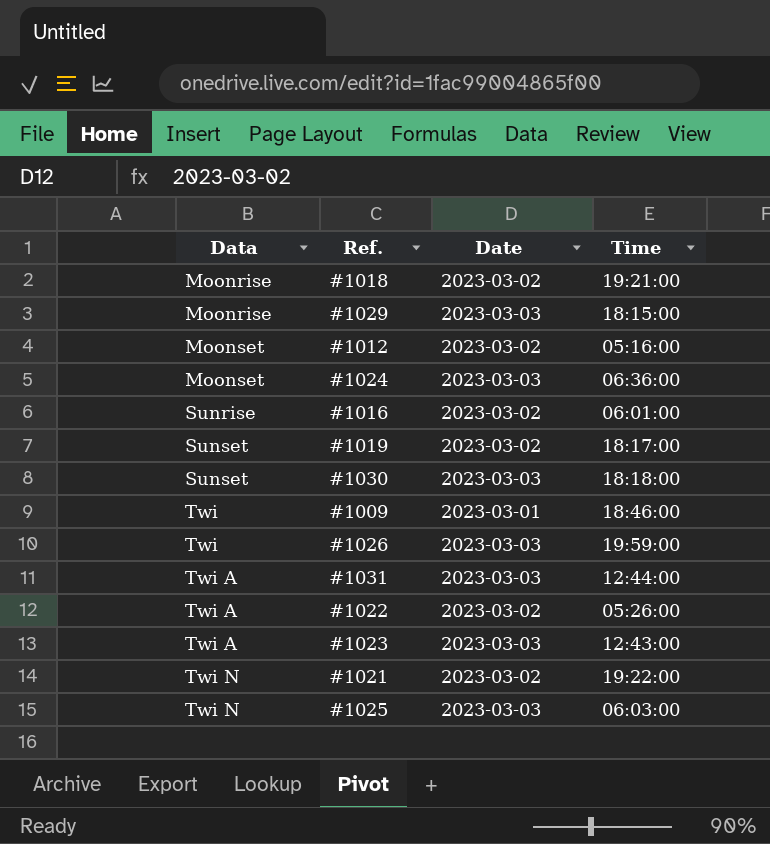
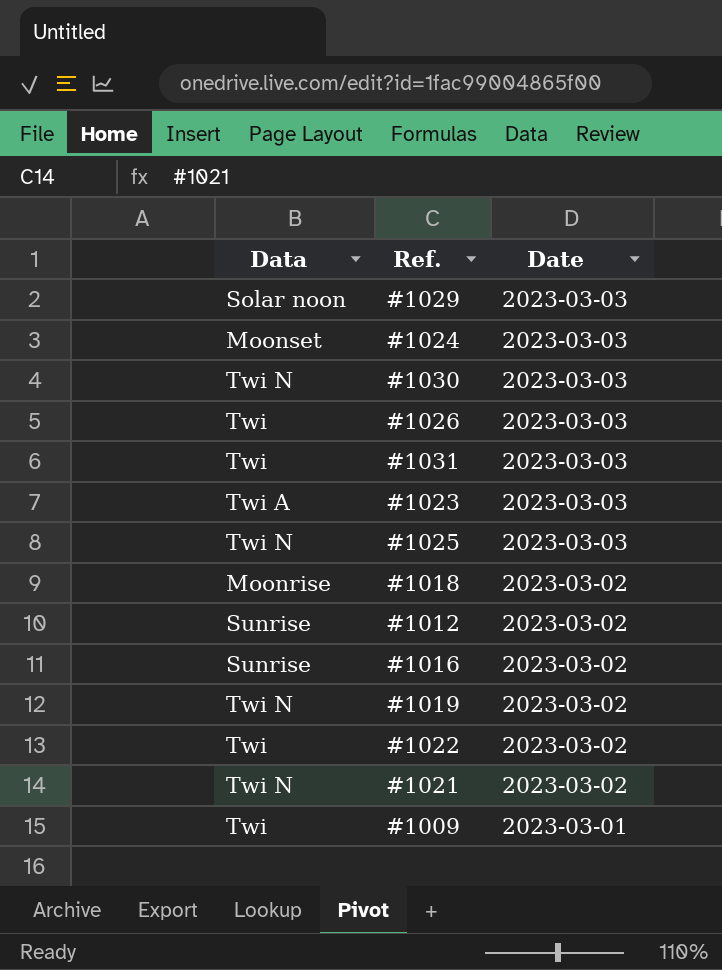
row order: Data ascending -> Date descending
column Time | position: 4 -> none
#1029 | Data: Moonrise -> Solar noon
#1030 | Data: Sunset -> Twi N
#1031 | Data: Twi A -> Twi
#1012 | Data: Moonset -> Sunrise
#1019 | Data: Sunset -> Twi N
#1022 | Data: Twi A -> Twi

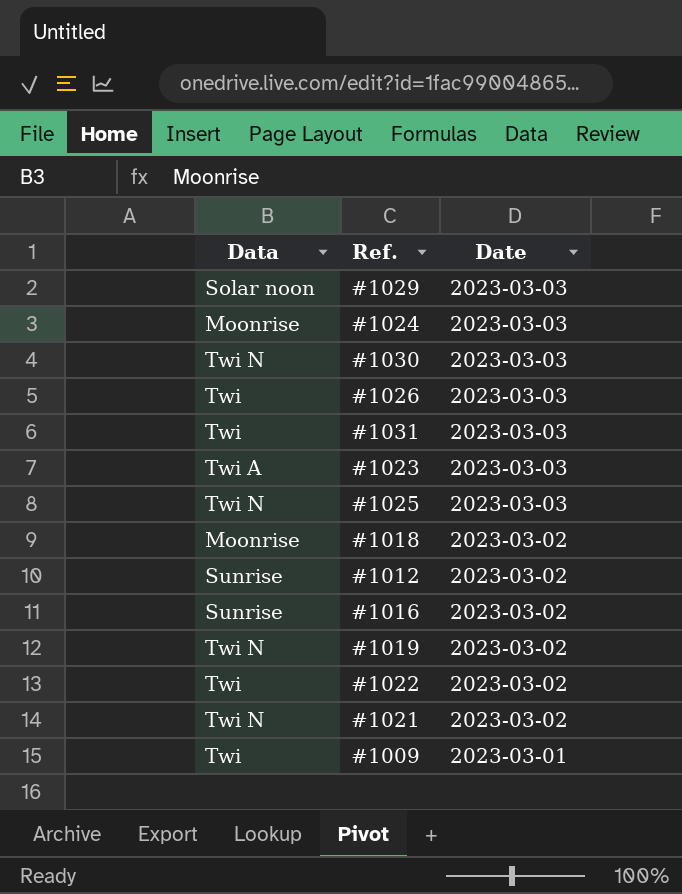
#1024 | Data: Moonset -> Moonrise

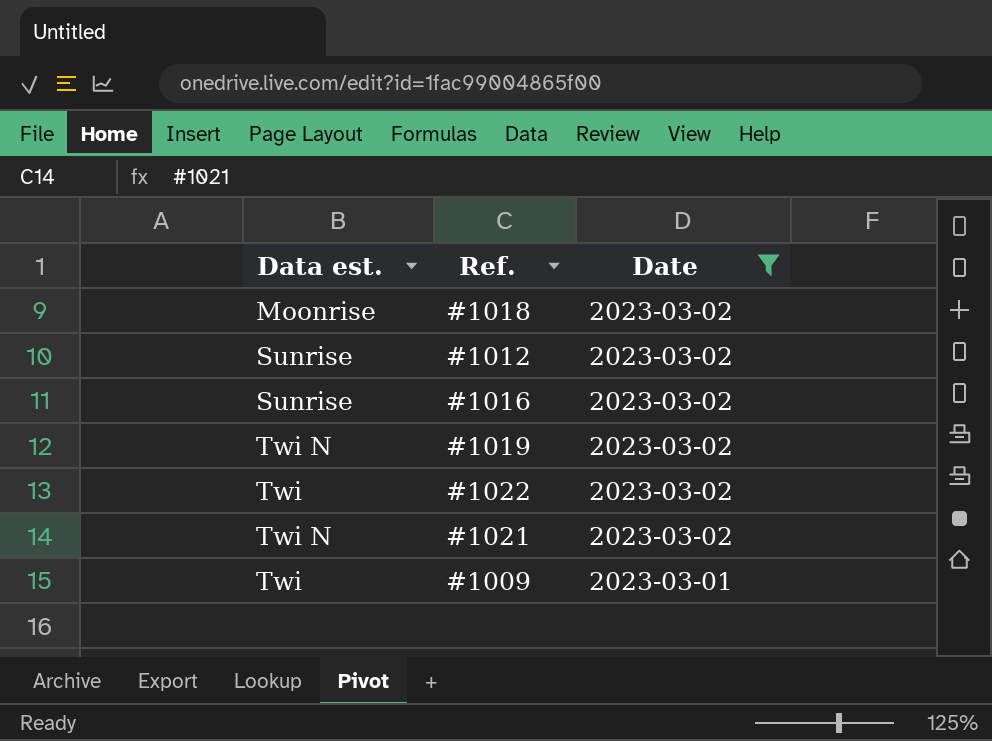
filter: none -> Date != 2023-03-03
column name: Data -> Data est.

